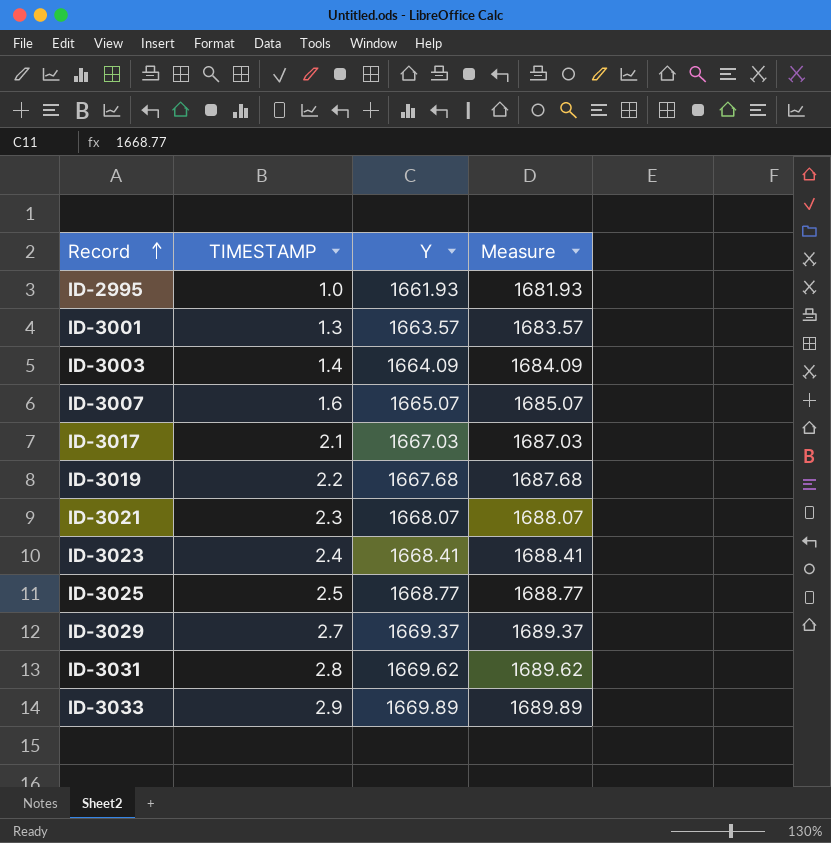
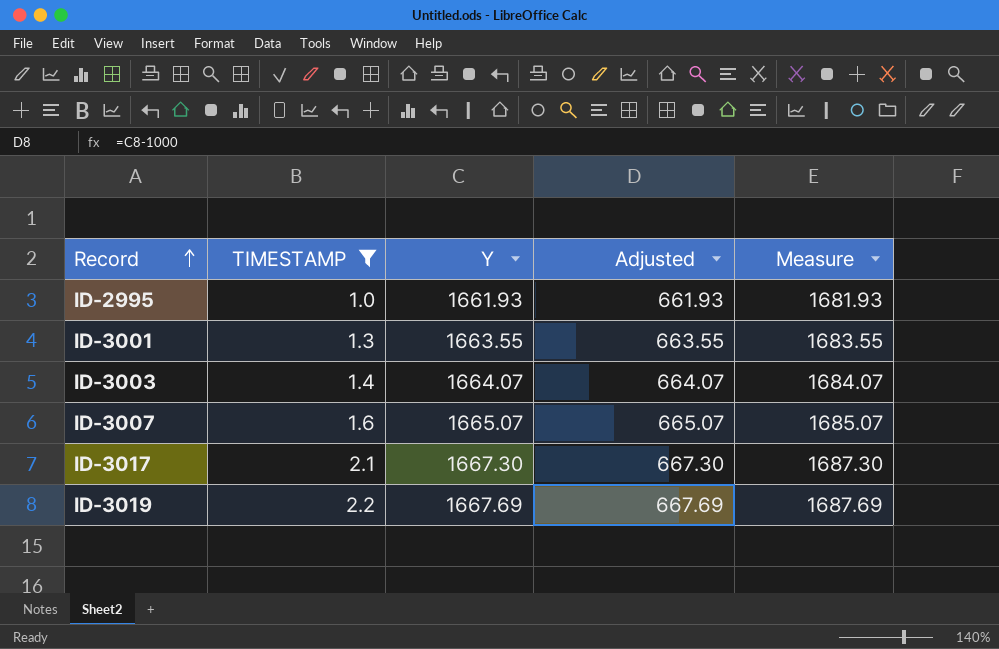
filter: none -> TIMESTAMP <= 2.2
column Adjusted | formula: none -> [Y] - 1000
ID-3001 | Y: 1663.57 -> 1663.55
ID-3001 | Measure: 1683.57 -> 1683.55
ID-3003 | Y: 1664.09 -> 1664.07
ID-3003 | Measure: 1684.09 -> 1684.07
ID-3017 | Y: 1667.03 -> 1667.30
ID-3017 | Measure: 1687.03 -> 1687.30
ID-3019 | Y: 1667.68 -> 1667.69
ID-3019 | Measure: 1687.68 -> 1687.69

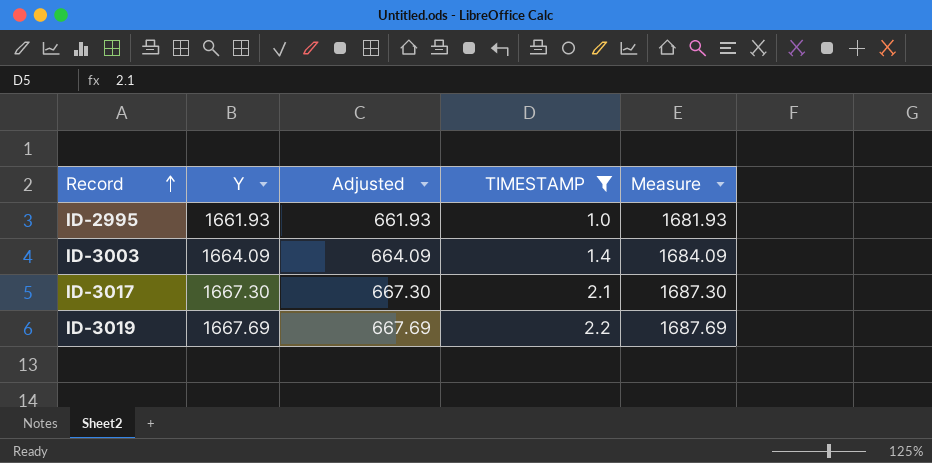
column TIMESTAMP | position: 2 -> 4
row ID-3001: 1.3 | 1663.55 | 663.55 | 1683.55 -> none
row ID-3007: 1.6 | 1665.07 | 665.07 | 1685.07 -> none
ID-3003 | Y: 1664.07 -> 1664.09
ID-3003 | Adjusted: 664.07 -> 664.09
ID-3003 | Measure: 1684.07 -> 1684.09

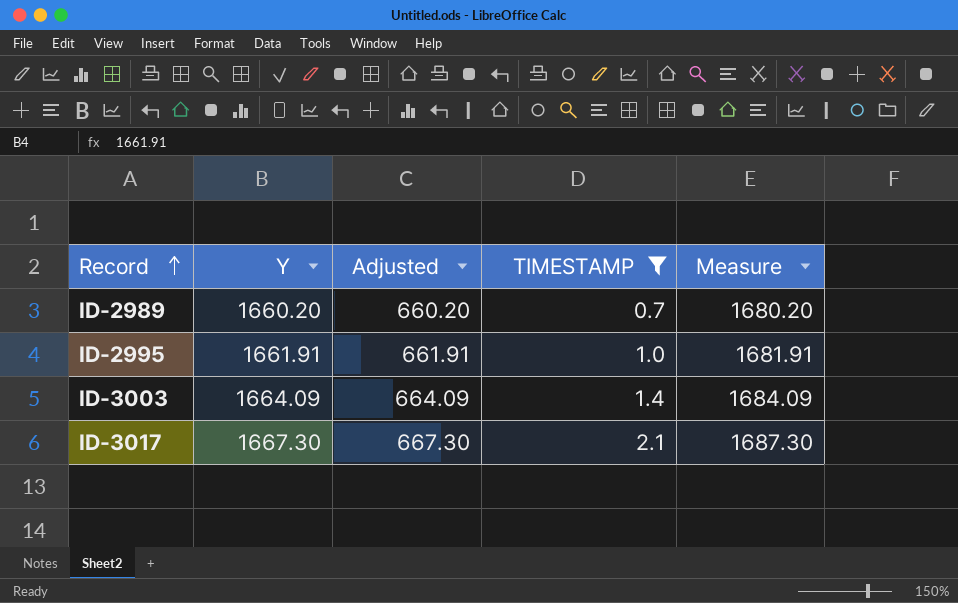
row ID-3019: 1667.69 | 667.69 | 2.2 | 1687.69 -> none
row ID-2989: none -> 1660.20 | 660.20 | 0.7 | 1680.20
ID-2995 | Y: 1661.93 -> 1661.91
ID-2995 | Adjusted: 661.93 -> 661.91
ID-2995 | Measure: 1681.93 -> 1681.91

